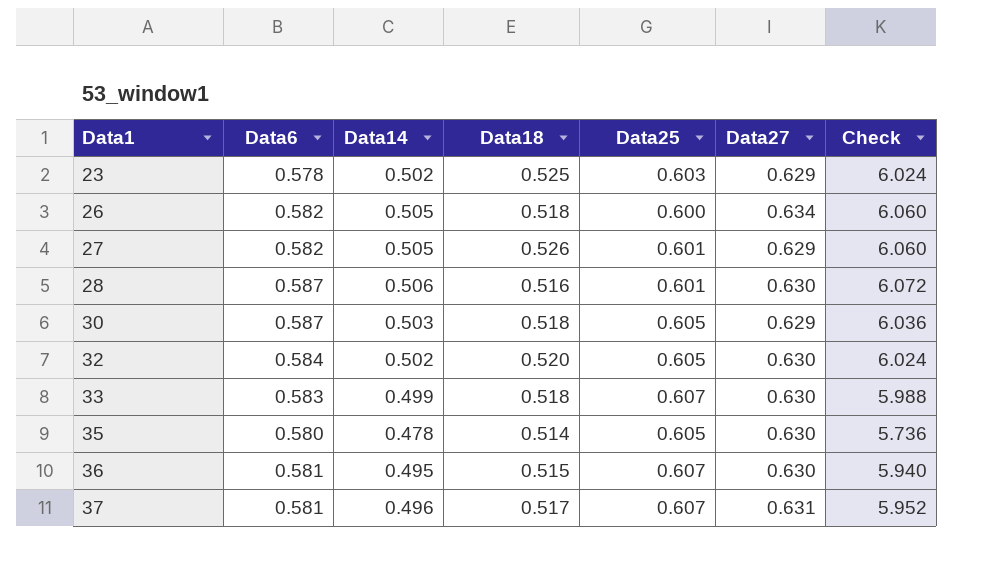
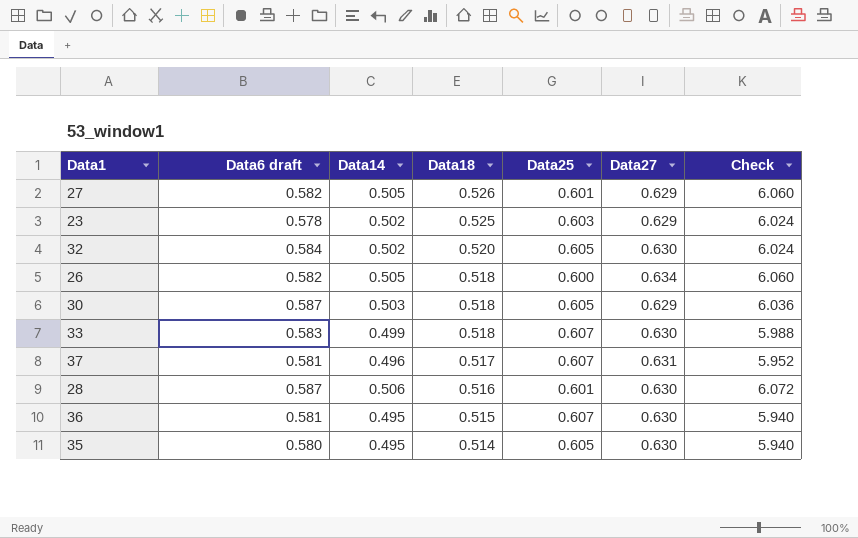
row order: Data1 ascending -> Data18 descending
column name: Data6 -> Data6 draft
35 | Data14: 0.478 -> 0.495
35 | Check: 5.736 -> 5.940

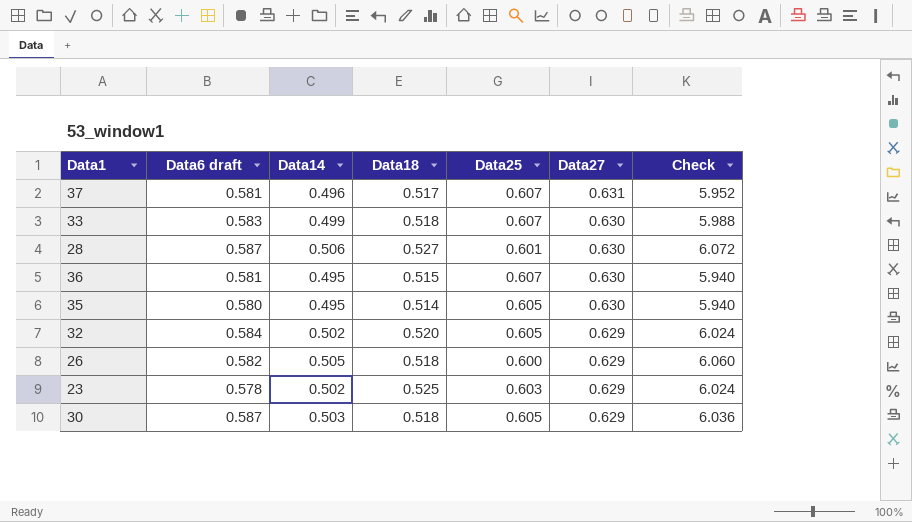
row order: Data18 descending -> Data27 descending
row 27: 0.582 | 0.505 | 0.526 | 0.601 | 0.629 | 6.060 -> none
28 | Data18: 0.516 -> 0.527
32 | Data27: 0.630 -> 0.629
26 | Data27: 0.634 -> 0.629

